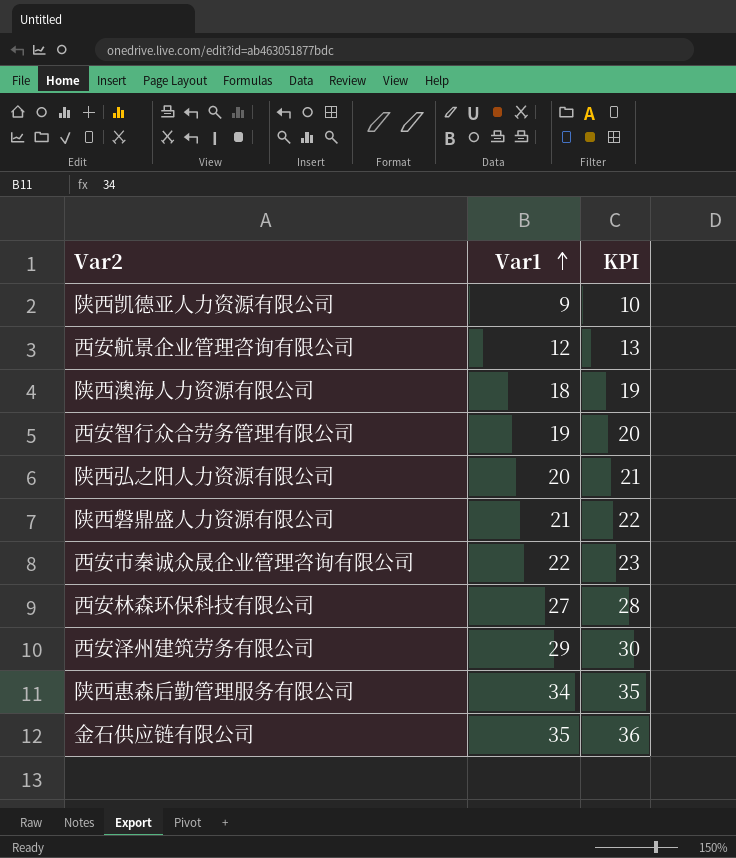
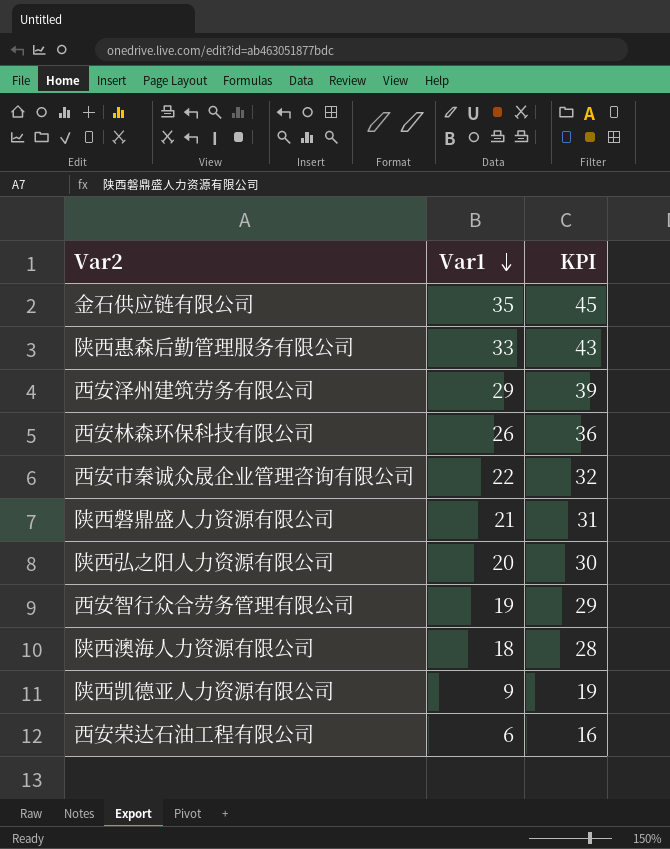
row order: Var1 ascending -> Var1 descending
column KPI | formula: [Var1] + 1 -> [Var1] + 10
row 西安航景企业管理咨询有限公司: 12 | 13 -> none
陕西惠森后勤管理服务有限公司 | Var1: 34 -> 33
西安林森环保科技有限公司 | Var1: 27 -> 26
row 西安荣达石油工程有限公司: none -> 6 | 16

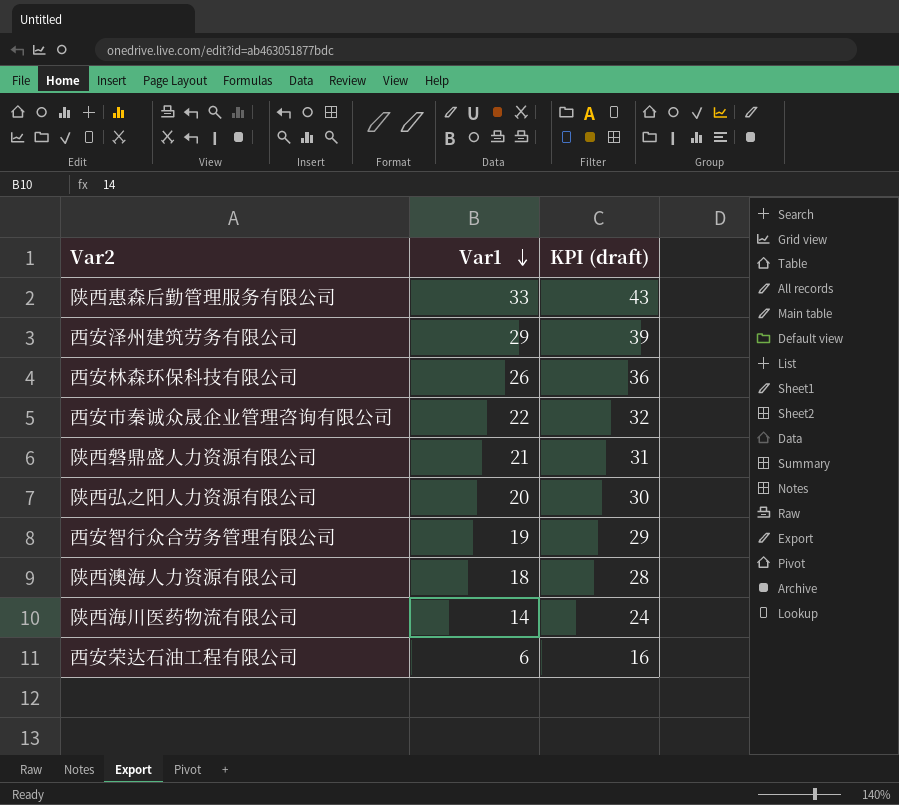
column name: KPI -> KPI (draft)
row 金石供应链有限公司: 35 | 45 -> none
row 陕西凯德亚人力资源有限公司: 9 | 19 -> none
row 陕西海川医药物流有限公司: none -> 14 | 24

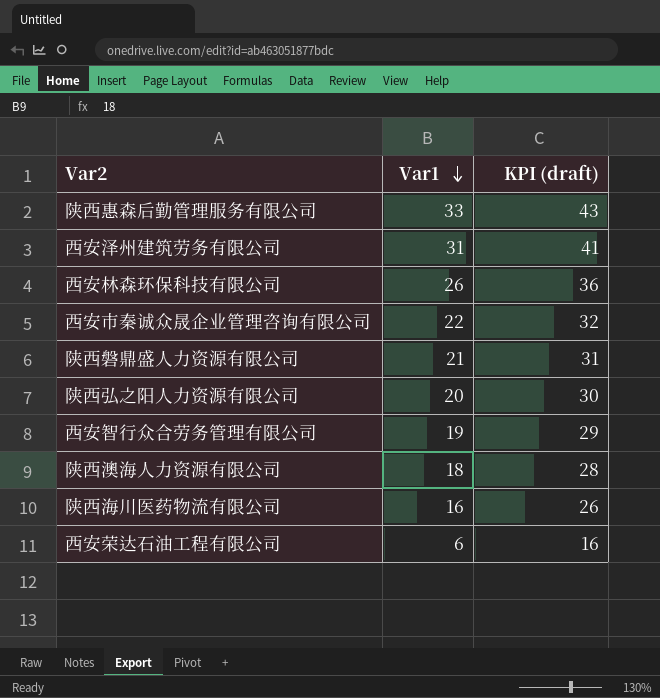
西安泽州建筑劳务有限公司 | Var1: 29 -> 31
西安泽州建筑劳务有限公司 | KPI (draft): 39 -> 41
陕西海川医药物流有限公司 | Var1: 14 -> 16
陕西海川医药物流有限公司 | KPI (draft): 24 -> 26

